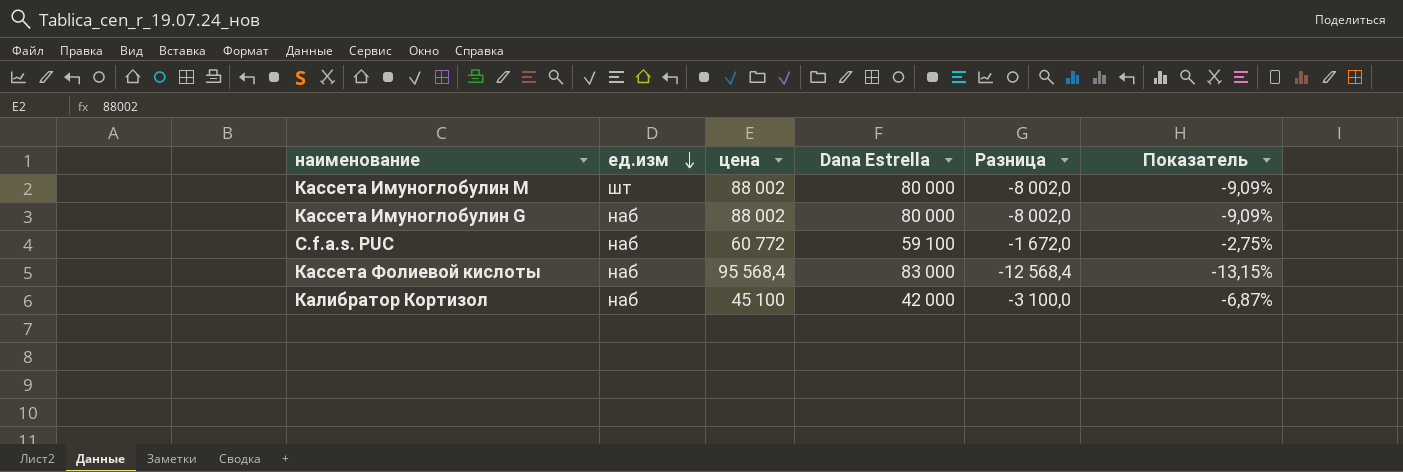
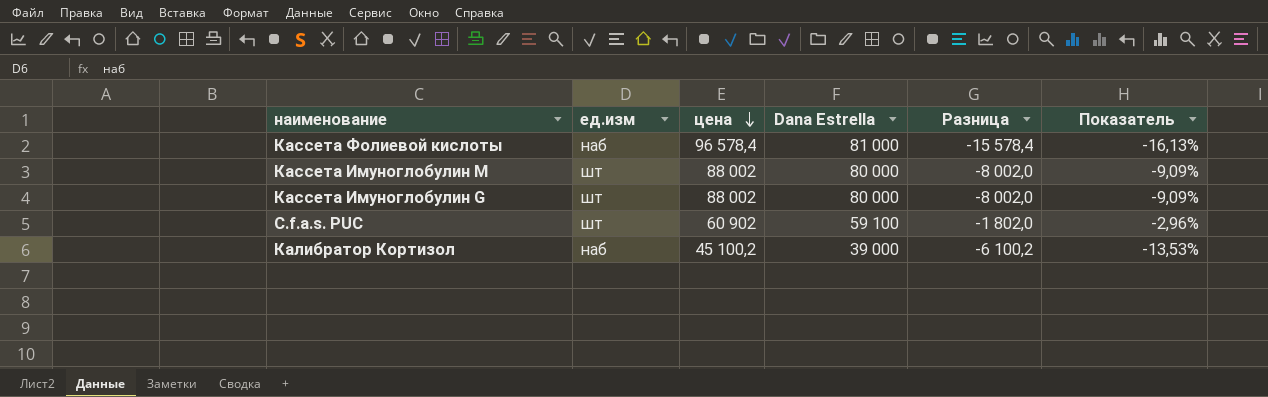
row order: ед.изм descending -> цена descending
Кассета Фолиевой кислоты | цена: 95 568,4 -> 96 578,4
Кассета Фолиевой кислоты | Dana Estrella: 83 000 -> 81 000
Кассета Фолиевой кислоты | Разница: -12 568,4 -> -15 578,4
Кассета Фолиевой кислоты | Показатель: -13,15% -> -16,13%
Кассета Имуноглобулин G | ед.изм: наб -> шт
C.f.a.s. PUC | ед.изм: наб -> шт
C.f.a.s. PUC | цена: 60 772 -> 60 902
C.f.a.s. PUC | Разница: -1 672,0 -> -1 802,0
C.f.a.s. PUC | Показатель: -2,75% -> -2,96%
Калибратор Кортизол | цена: 45 100 -> 45 100,2
Калибратор Кортизол | Dana Estrella: 42 000 -> 39 000
Калибратор Кортизол | Разница: -3 100,0 -> -6 100,2
Калибратор Кортизол | Показатель: -6,87% -> -13,53%

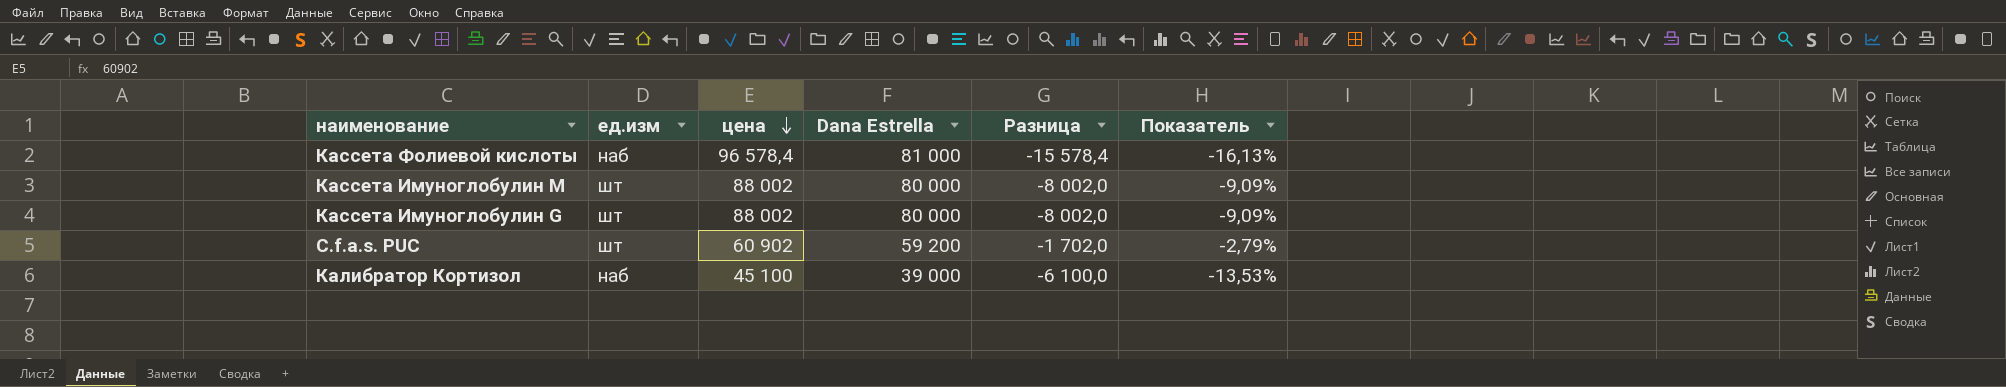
C.f.a.s. PUC | Dana Estrella: 59 100 -> 59 200
C.f.a.s. PUC | Разница: -1 802,0 -> -1 702,0
C.f.a.s. PUC | Показатель: -2,96% -> -2,79%
Калибратор Кортизол | цена: 45 100,2 -> 45 100
Калибратор Кортизол | Разница: -6 100,2 -> -6 100,0

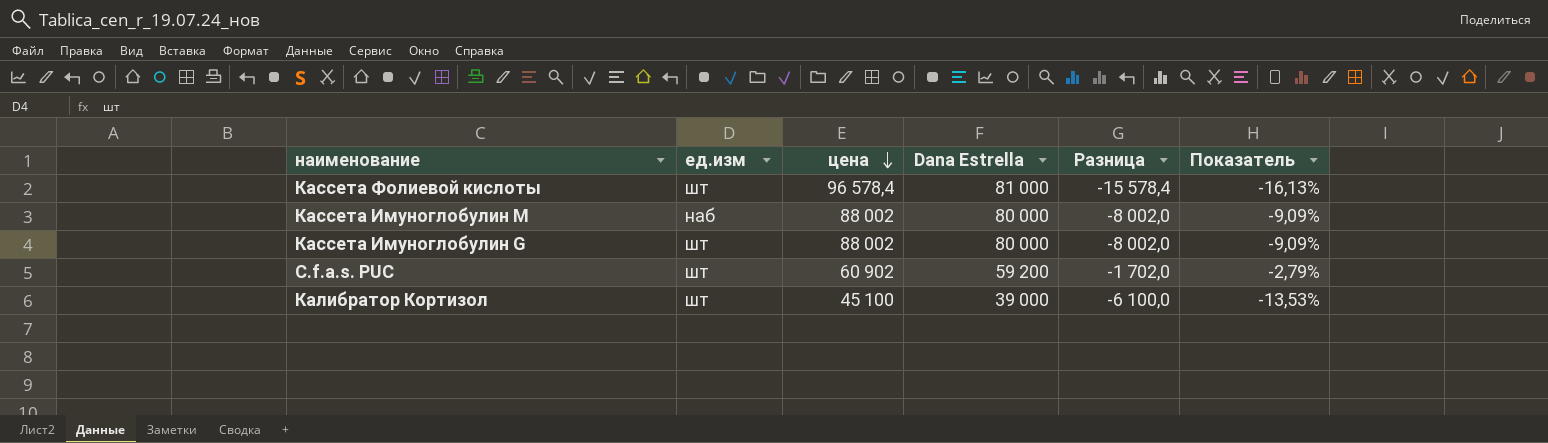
Кассета Фолиевой кислоты | ед.изм: наб -> шт
Кассета Имуноглобулин М | ед.изм: шт -> наб
Калибратор Кортизол | ед.изм: наб -> шт

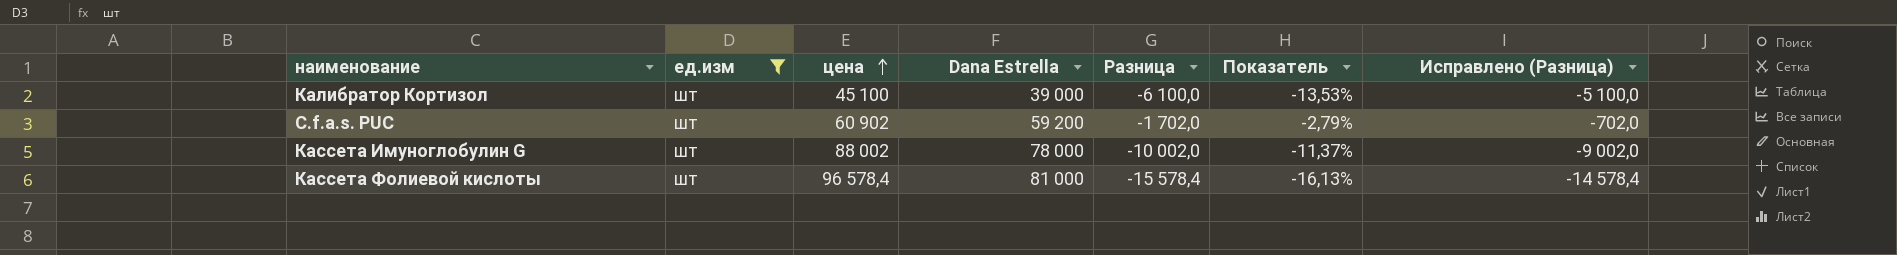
filter: none -> ед.изм = шт
row order: цена descending -> цена ascending
column Исправлено (Разница) | formula: none -> [Разница] + 1000
Кассета Имуноглобулин G | Dana Estrella: 80 000 -> 78 000
Кассета Имуноглобулин G | Разница: -8 002,0 -> -10 002,0
Кассета Имуноглобулин G | Показатель: -9,09% -> -11,37%

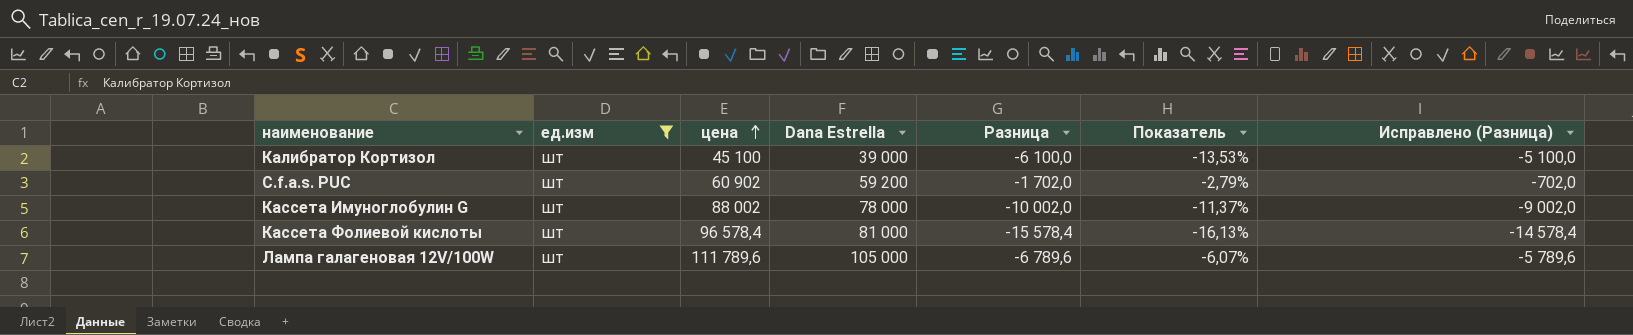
row Лампа галагеновая 12V/100W: none -> шт | 111 789,6 | 105 000 | -6 789,6 | -6,07% | -5 789,6

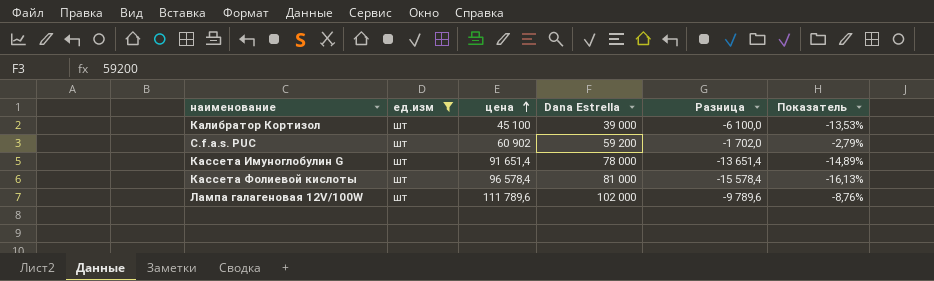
column Исправлено (Разница) | formula: [Разница] + 1000 -> none
Кассета Имуноглобулин G | цена: 88 002 -> 91 651,4
Кассета Имуноглобулин G | Разница: -10 002,0 -> -13 651,4
Кассета Имуноглобулин G | Показатель: -11,37% -> -14,89%
Лампа галагеновая 12V/100W | Dana Estrella: 105 000 -> 102 000
Лампа галагеновая 12V/100W | Разница: -6 789,6 -> -9 789,6
Лампа галагеновая 12V/100W | Показатель: -6,07% -> -8,76%

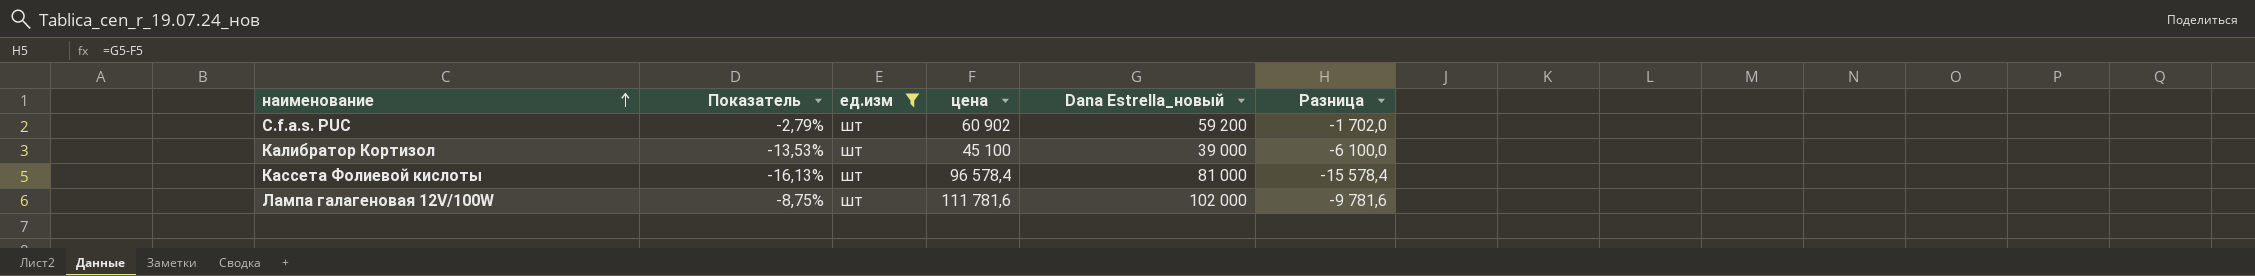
row order: цена ascending -> наименование ascending
column Показатель | position: 6 -> 2
column name: Dana Estrella -> Dana Estrella_новый
row Кассета Имуноглобулин G: шт | 91 651,4 | 78 000 | -13 651,4 | -14,89% -> none
Лампа галагеновая 12V/100W | Показатель: -8,76% -> -8,75%
Лампа галагеновая 12V/100W | цена: 111 789,6 -> 111 781,6
Лампа галагеновая 12V/100W | Разница: -9 789,6 -> -9 781,6

